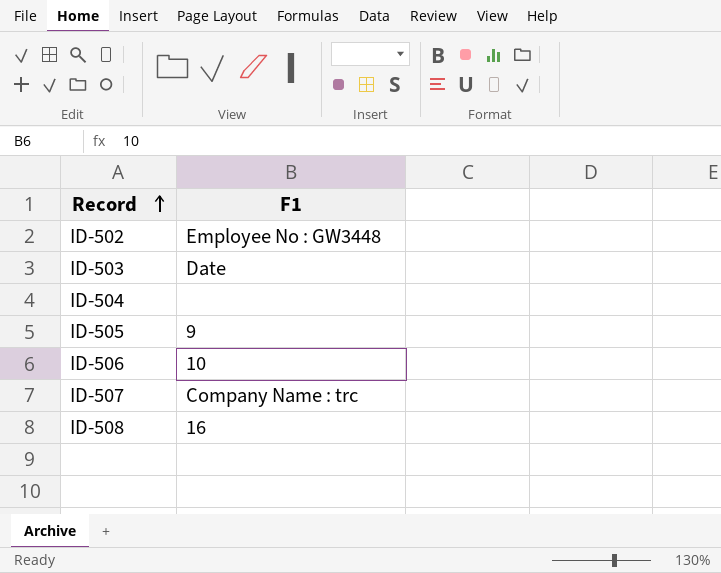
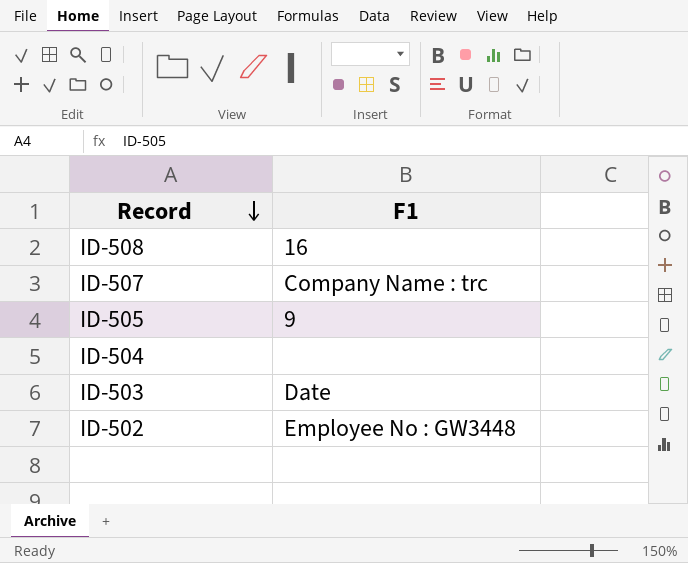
row order: Record ascending -> Record descending
row ID-506: 10 -> none

